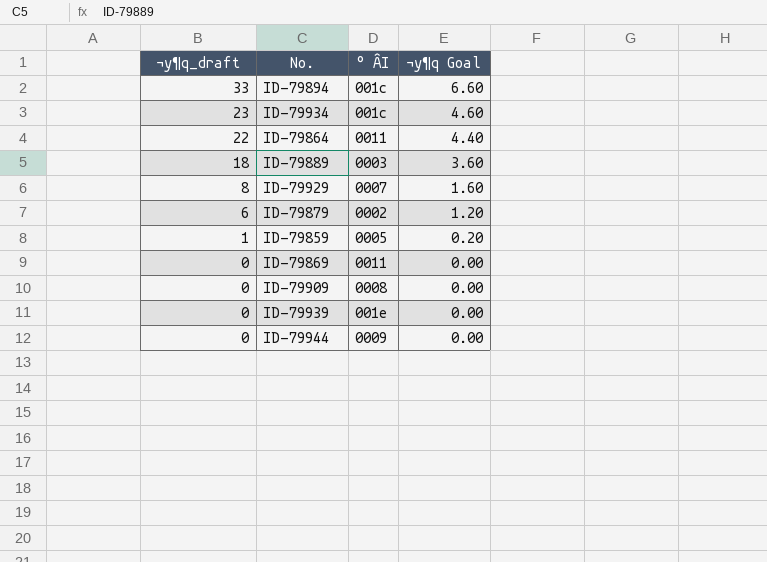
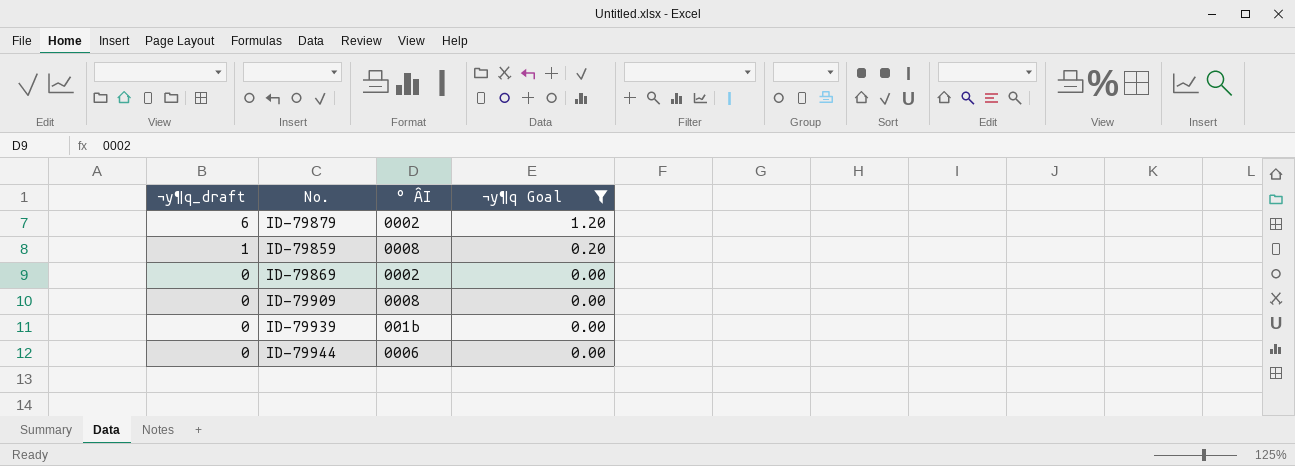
filter: none -> ¬y¶q Goal <= 1.20
ID-79859 | ° ÂI: 0005 -> 0008
ID-79869 | ° ÂI: 0011 -> 0002
ID-79939 | ° ÂI: 001e -> 001b
ID-79944 | ° ÂI: 0009 -> 0006

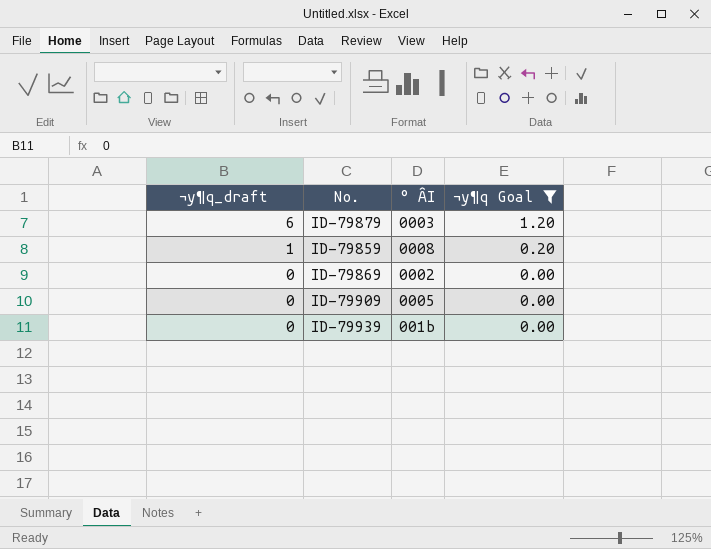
row ID-79944: 0 | 0006 | 0.00 -> none
ID-79879 | ° ÂI: 0002 -> 0003
ID-79909 | ° ÂI: 0008 -> 0005

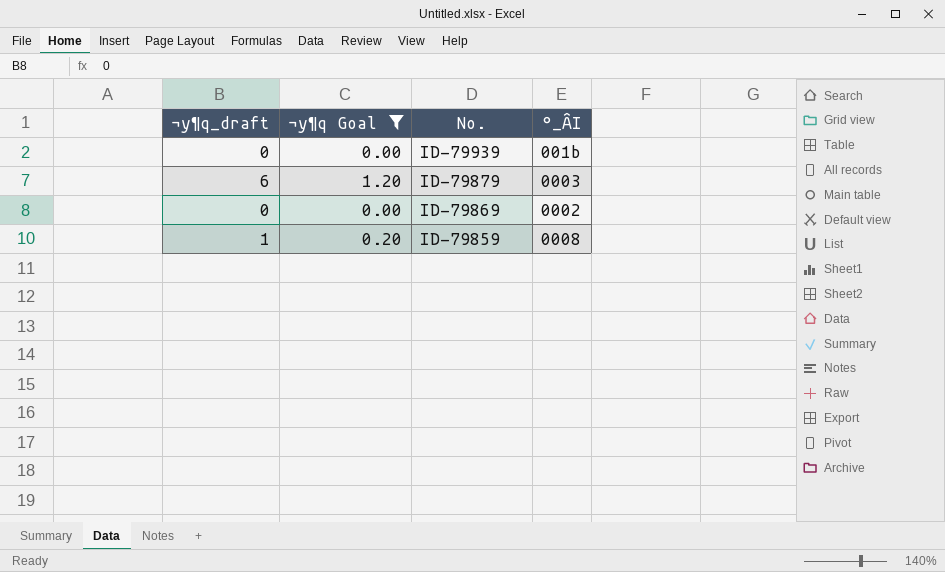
row order: ¬y¶q_draft descending -> No. descending
column ¬y¶q Goal | position: 4 -> 2
column name: ° ÂI -> °_ÂI
row ID-79909: 0 | 0005 | 0.00 -> none

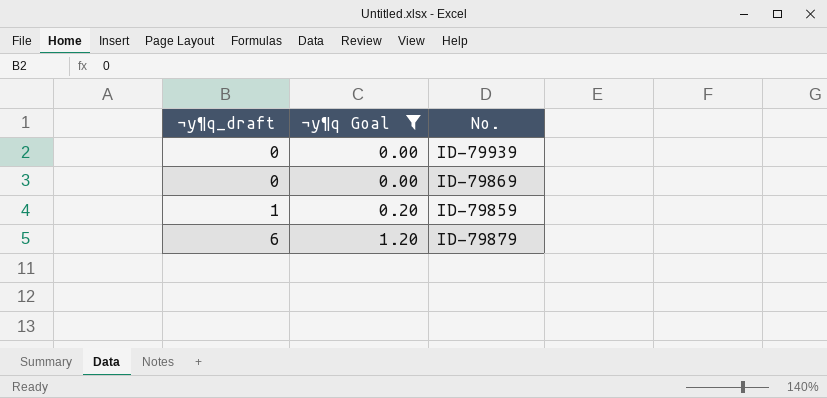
row order: No. descending -> ¬y¶q_draft ascending
column °_ÂI | position: 4 -> none

